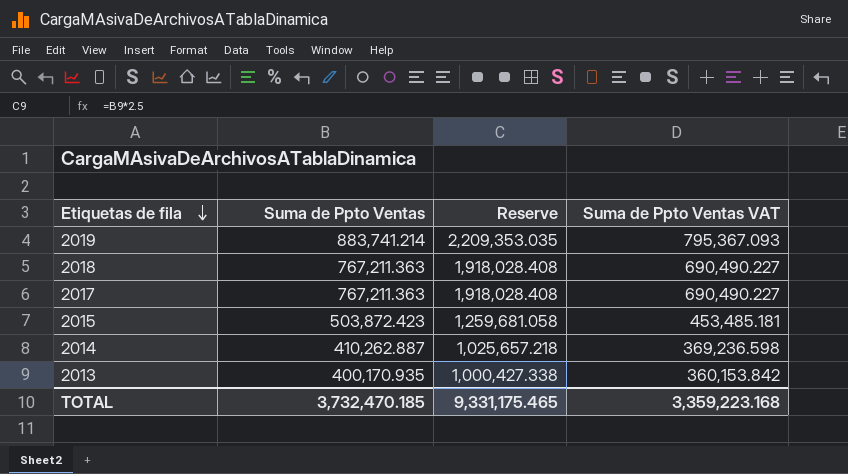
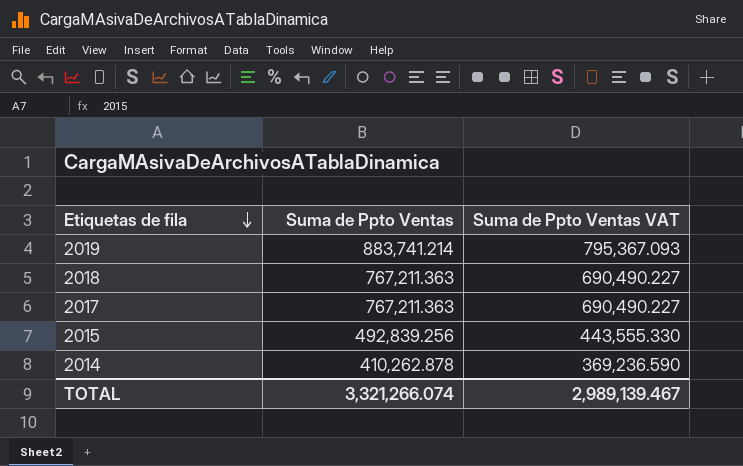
column Reserve | formula: [Suma de Ppto Ventas] * 2.5 -> none
row 2013: 400,170.935 | 1,000,427.338 | 360,153.842 -> none
2015 | Suma de Ppto Ventas: 503,872.423 -> 492,839.256
2015 | Suma de Ppto Ventas VAT: 453,485.181 -> 443,555.330
2014 | Suma de Ppto Ventas: 410,262.887 -> 410,262.878
2014 | Suma de Ppto Ventas VAT: 369,236.598 -> 369,236.590
TOTAL | Suma de Ppto Ventas: 3,732,470.185 -> 3,321,266.074
TOTAL | Suma de Ppto Ventas VAT: 3,359,223.168 -> 2,989,139.467

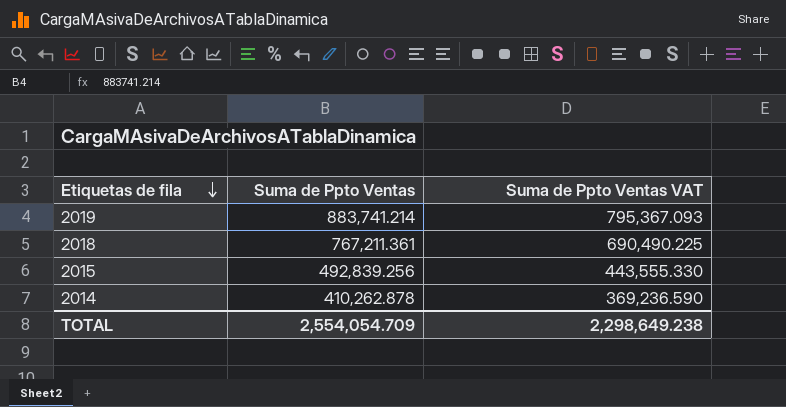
row 2017: 767,211.363 | 690,490.227 -> none
2018 | Suma de Ppto Ventas: 767,211.363 -> 767,211.361
2018 | Suma de Ppto Ventas VAT: 690,490.227 -> 690,490.225
TOTAL | Suma de Ppto Ventas: 3,321,266.074 -> 2,554,054.709
TOTAL | Suma de Ppto Ventas VAT: 2,989,139.467 -> 2,298,649.238

